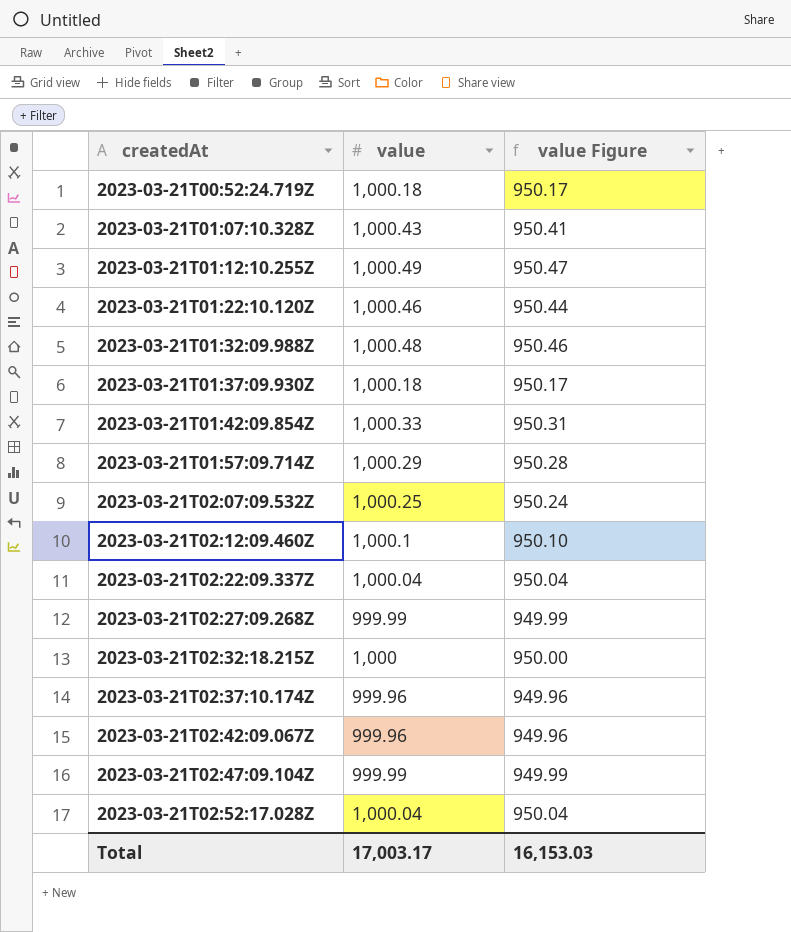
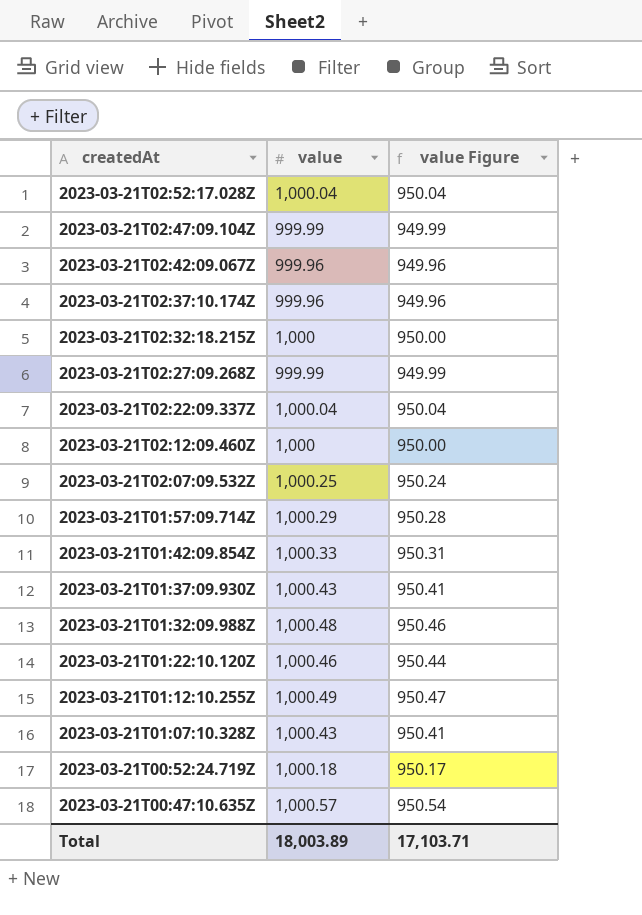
row order: createdAt ascending -> createdAt descending
2023-03-21T02:12:09.460Z | value: 1,000.1 -> 1,000
2023-03-21T02:12:09.460Z | value Figure: 950.10 -> 950.00
2023-03-21T01:37:09.930Z | value: 1,000.18 -> 1,000.43
2023-03-21T01:37:09.930Z | value Figure: 950.17 -> 950.41
row 2023-03-21T00:47:10.635Z: none -> 1,000.57 | 950.54
Total | value: 17,003.17 -> 18,003.89
Total | value Figure: 16,153.03 -> 17,103.71

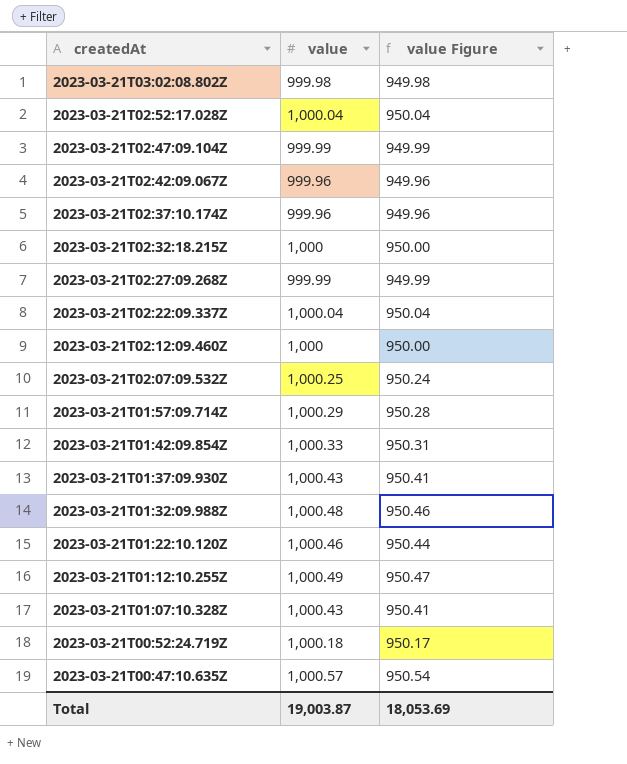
row 2023-03-21T03:02:08.802Z: none -> 999.98 | 949.98
Total | value: 18,003.89 -> 19,003.87
Total | value Figure: 17,103.71 -> 18,053.69

